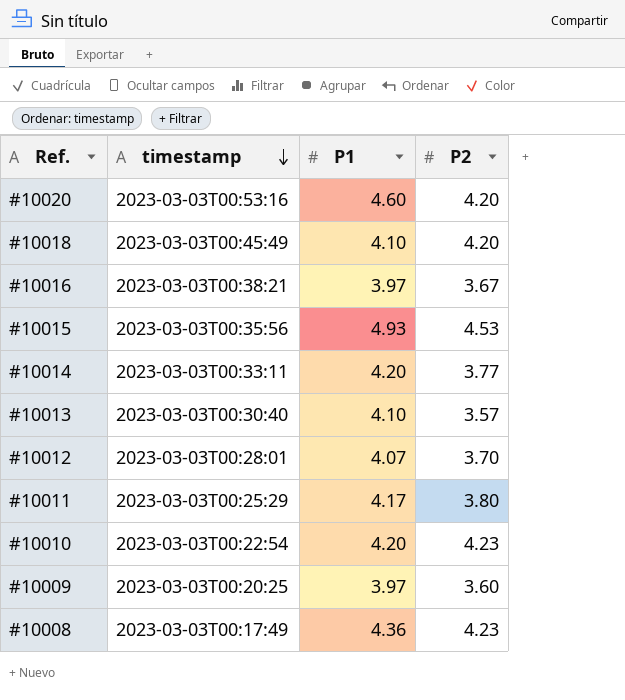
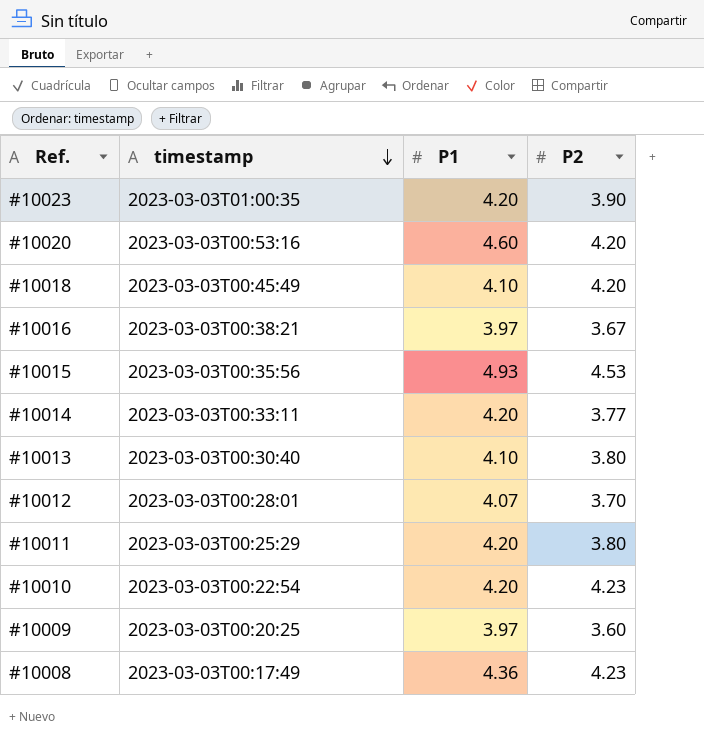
row #10023: none -> 2023-03-03T01:00:35 | 4.20 | 3.90
#10013 | P2: 3.57 -> 3.80
#10011 | P1: 4.17 -> 4.20

